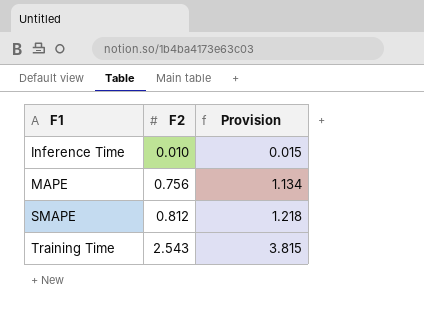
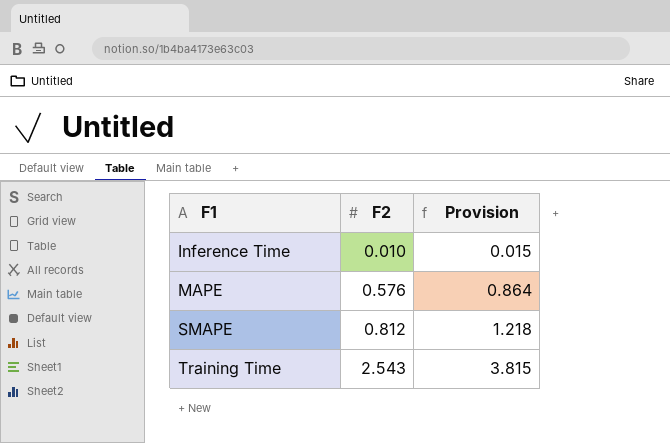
MAPE | F2: 0.756 -> 0.576
MAPE | Provision: 1.134 -> 0.864

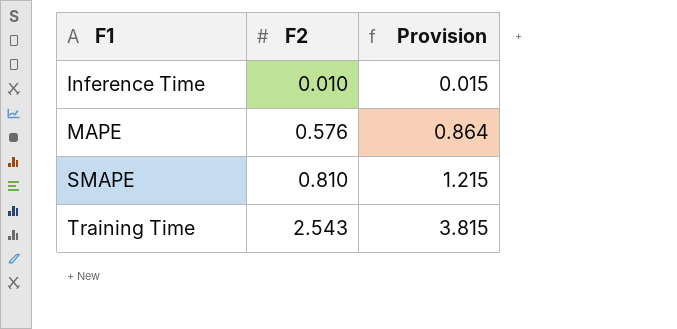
SMAPE | F2: 0.812 -> 0.810
SMAPE | Provision: 1.218 -> 1.215

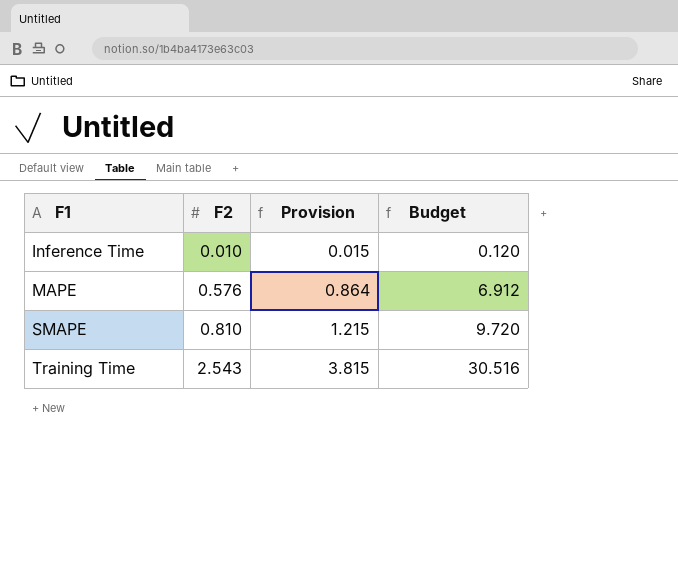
column Budget | formula: none -> [F2] * 12

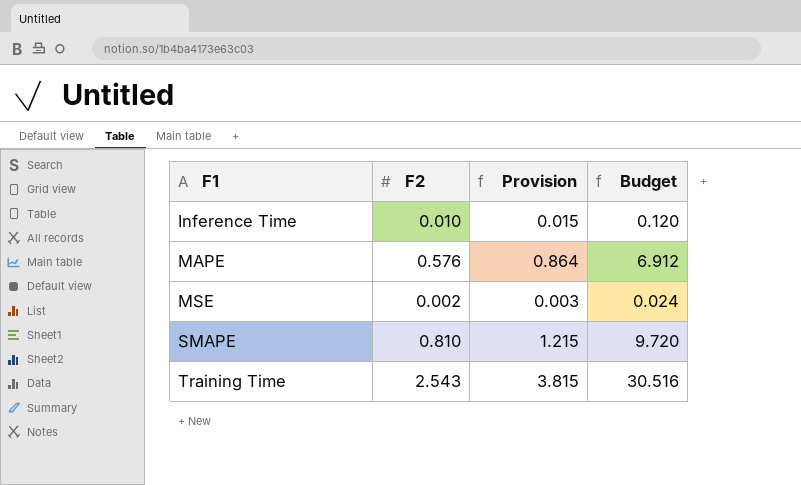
row MSE: none -> 0.002 | 0.003 | 0.024

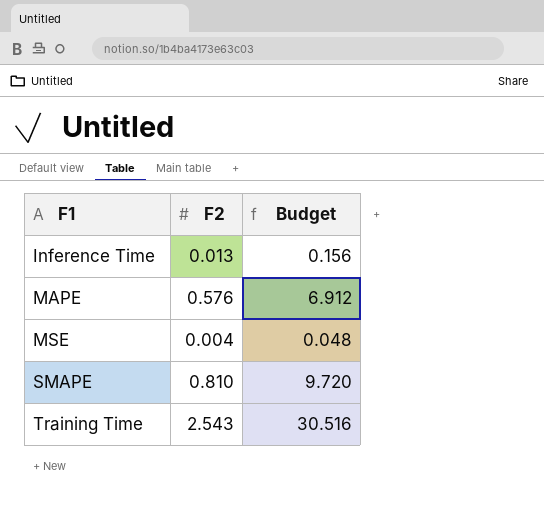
column Provision | formula: [F2] * 1.5 -> none
Inference Time | F2: 0.010 -> 0.013
Inference Time | Budget: 0.120 -> 0.156
MSE | F2: 0.002 -> 0.004
MSE | Budget: 0.024 -> 0.048

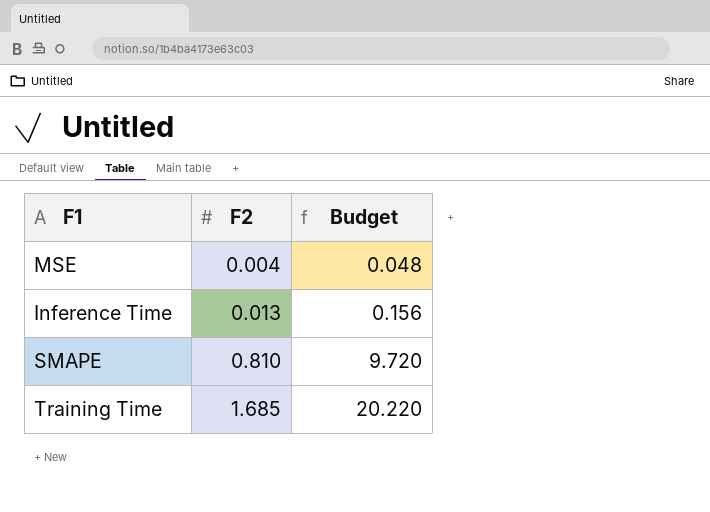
row order: F1 ascending -> F2 ascending
row MAPE: 0.576 | 6.912 -> none
Training Time | F2: 2.543 -> 1.685
Training Time | Budget: 30.516 -> 20.220

